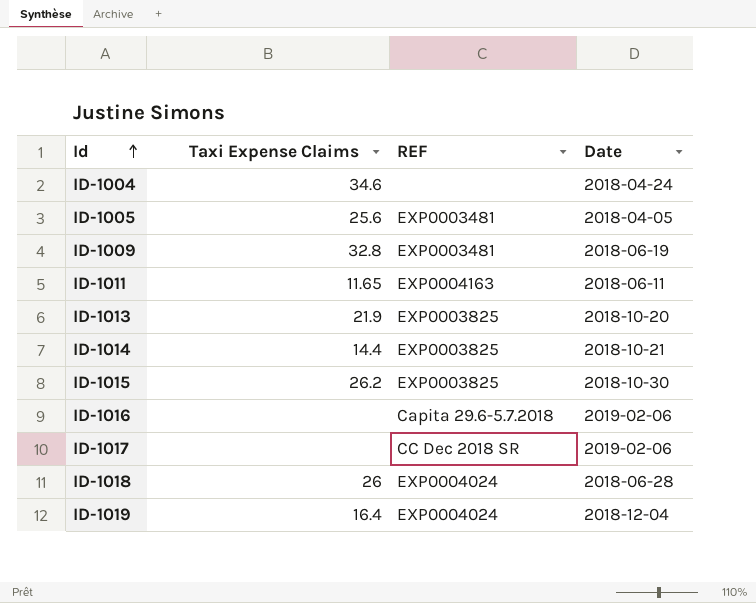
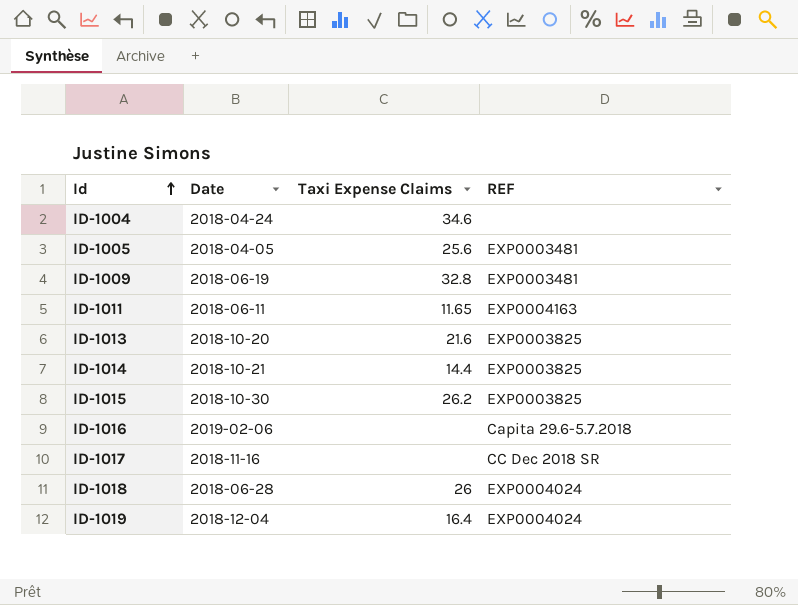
column Date | position: 4 -> 2
ID-1013 | Taxi Expense Claims: 21.9 -> 21.6
ID-1017 | Date: 2019-02-06 -> 2018-11-16

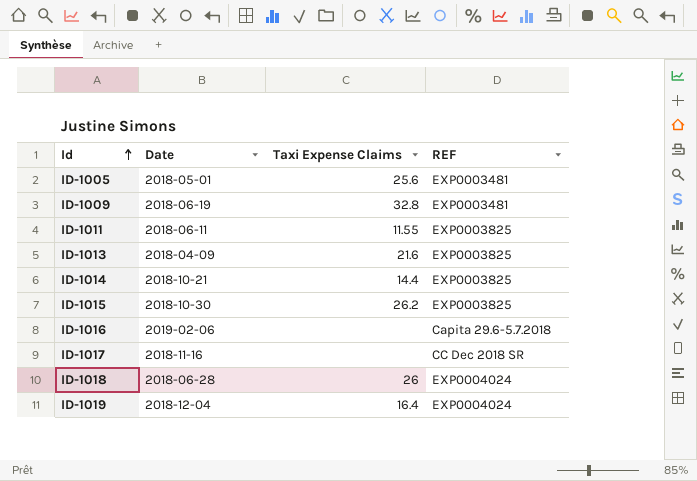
row ID-1004: 2018-04-24 | 34.6 | none -> none
ID-1005 | Date: 2018-04-05 -> 2018-05-01
ID-1011 | Taxi Expense Claims: 11.65 -> 11.55
ID-1011 | REF: EXP0004163 -> EXP0003825
ID-1013 | Date: 2018-10-20 -> 2018-04-09

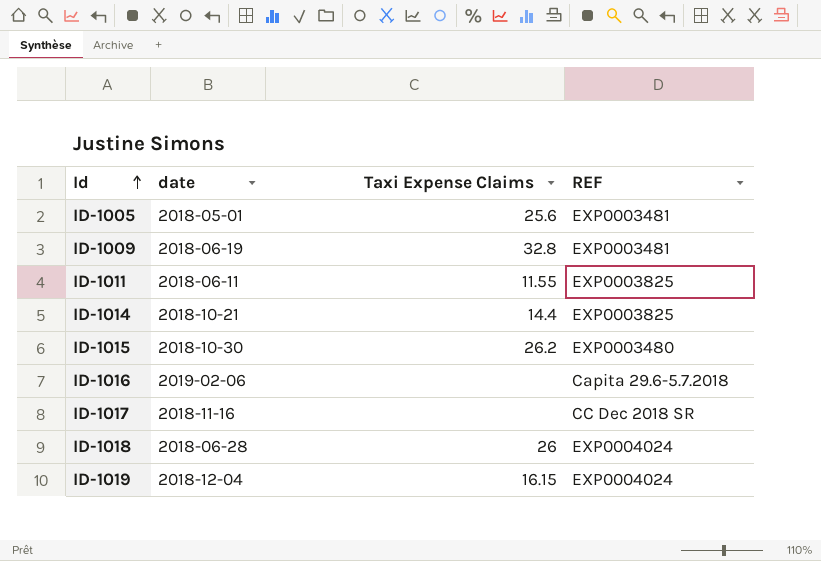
column name: Date -> date
row ID-1013: 2018-04-09 | 21.6 | EXP0003825 -> none
ID-1015 | REF: EXP0003825 -> EXP0003480
ID-1019 | Taxi Expense Claims: 16.4 -> 16.15

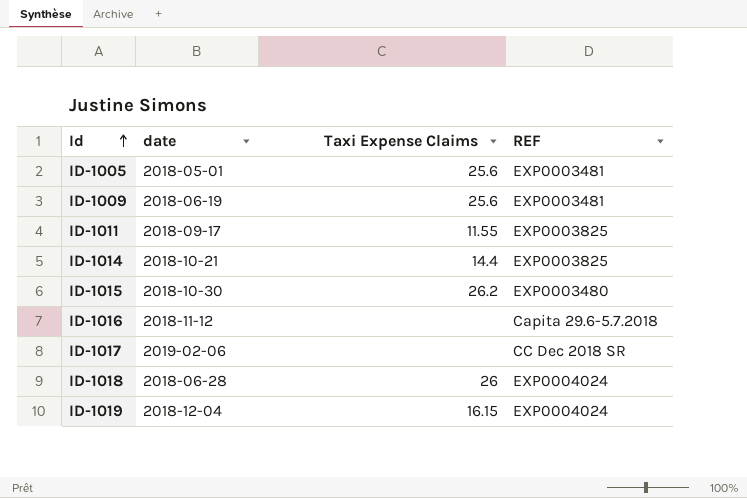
ID-1009 | Taxi Expense Claims: 32.8 -> 25.6
ID-1011 | date: 2018-06-11 -> 2018-09-17
ID-1016 | date: 2019-02-06 -> 2018-11-12
ID-1017 | date: 2018-11-16 -> 2019-02-06

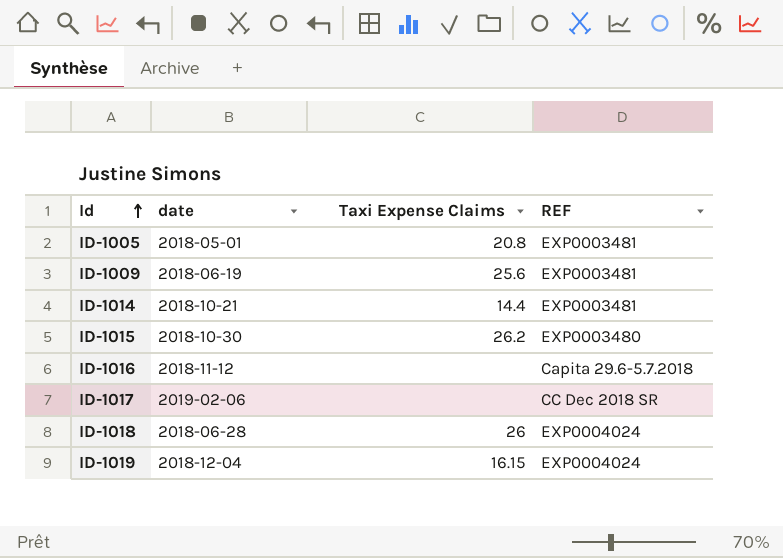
row ID-1011: 2018-09-17 | 11.55 | EXP0003825 -> none
ID-1005 | Taxi Expense Claims: 25.6 -> 20.8
ID-1014 | REF: EXP0003825 -> EXP0003481

